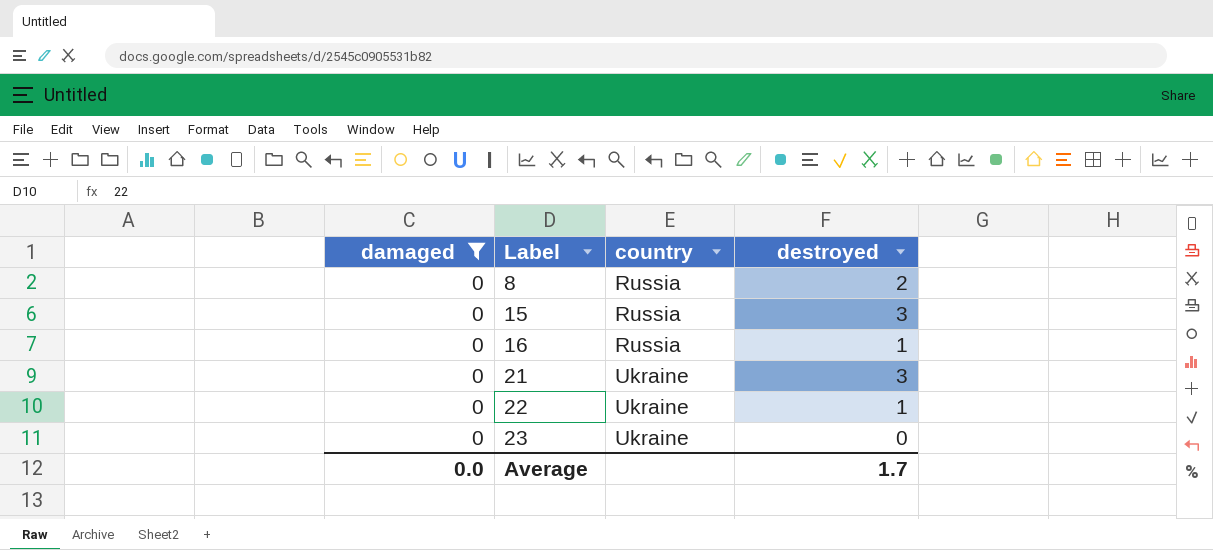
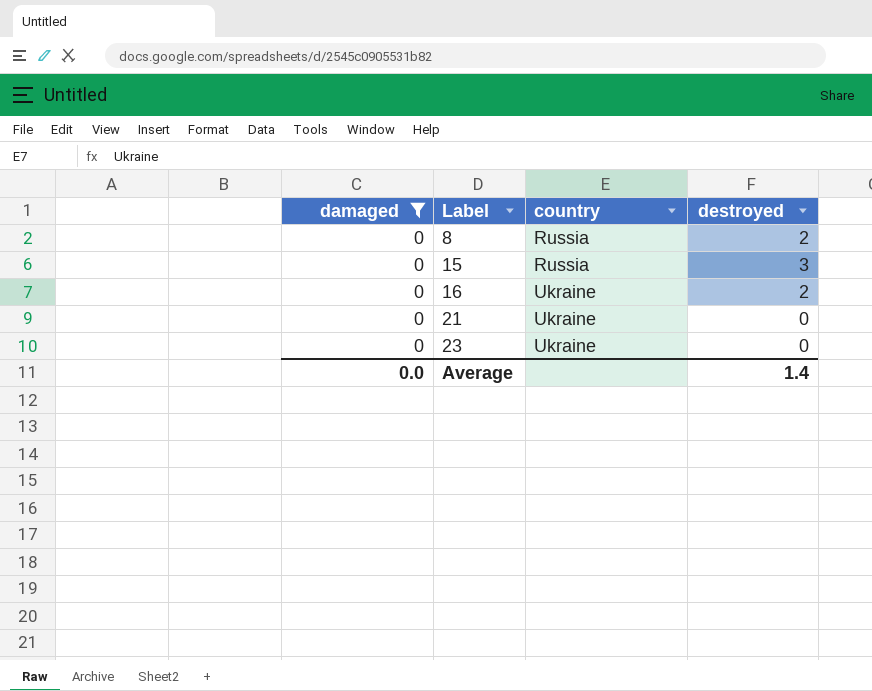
row 22: 0 | Ukraine | 1 -> none
16 | country: Russia -> Ukraine
16 | destroyed: 1 -> 2
21 | destroyed: 3 -> 0
Average | destroyed: 1.7 -> 1.4

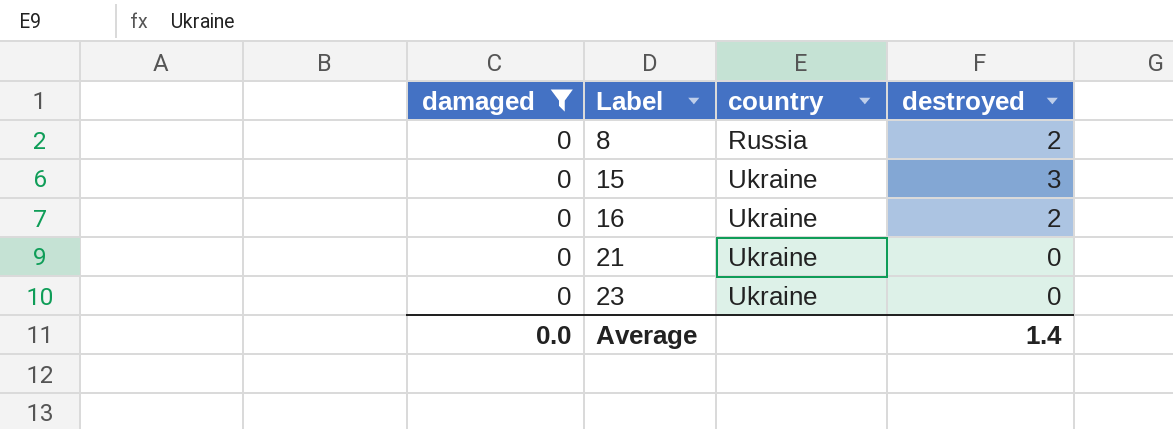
15 | country: Russia -> Ukraine

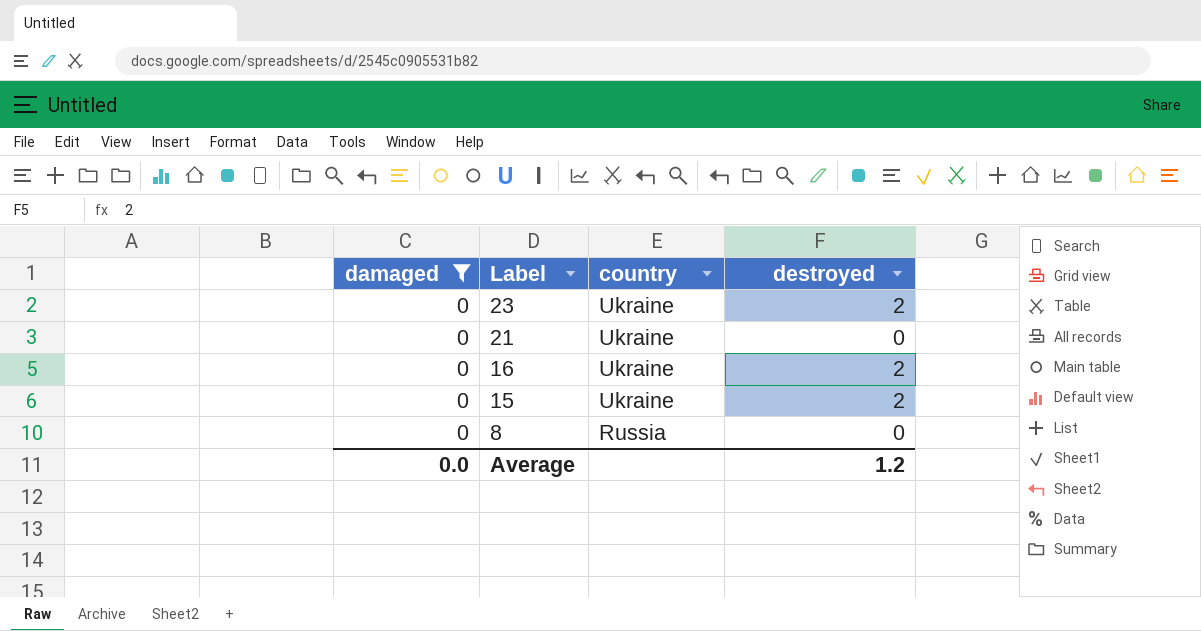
row order: Label ascending -> Label descending
23 | destroyed: 0 -> 2
15 | destroyed: 3 -> 2
8 | destroyed: 2 -> 0
Average | destroyed: 1.4 -> 1.2

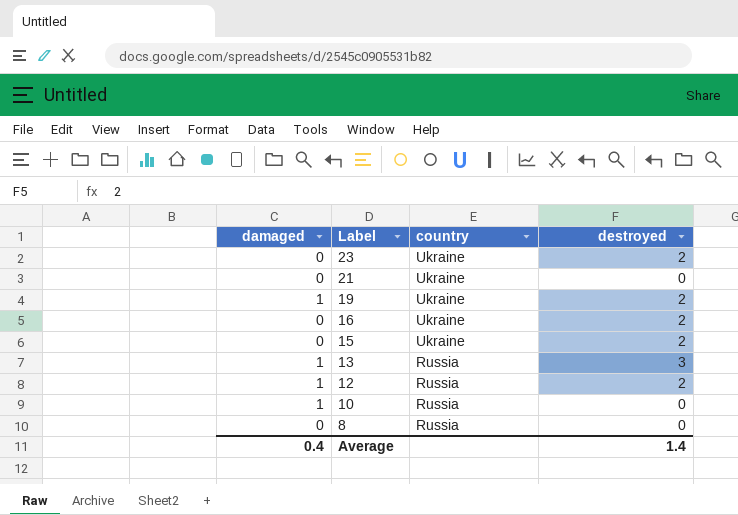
filter: damaged = 0 -> none
Average | damaged: 0.0 -> 0.4
Average | destroyed: 1.2 -> 1.4

